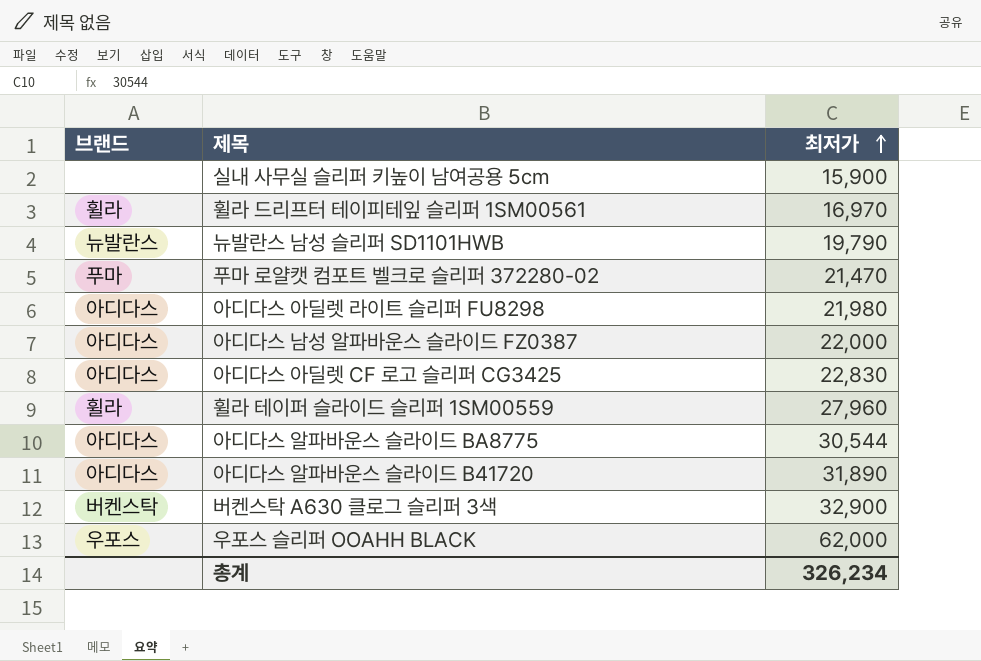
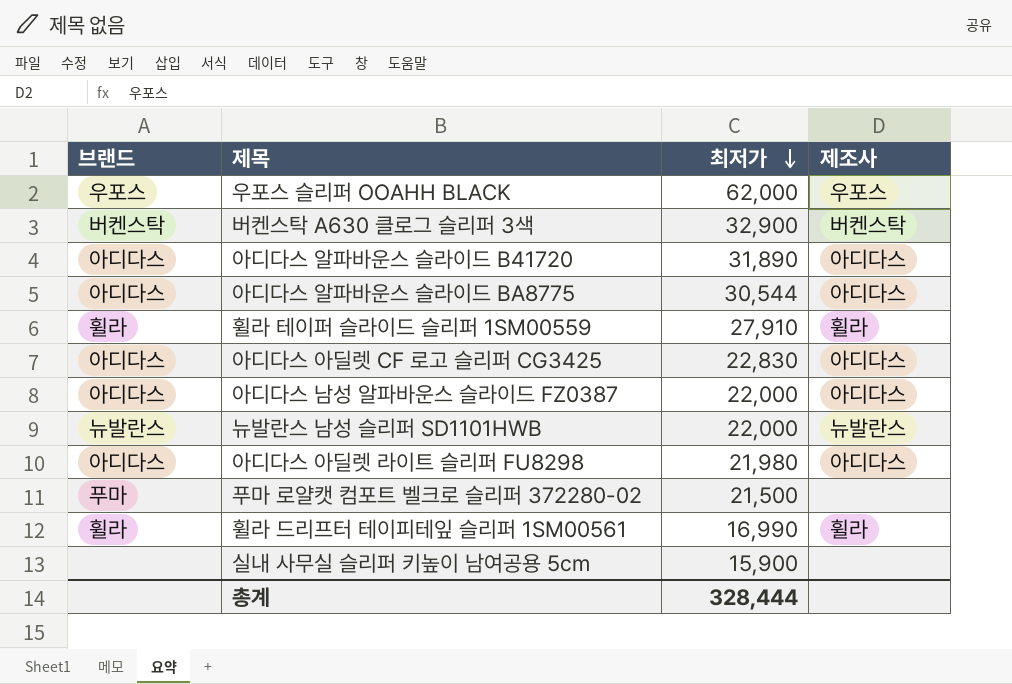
row order: 최저가 ascending -> 최저가 descending
column 제조사 | position: none -> 4
휠라 테이퍼 슬라이드 슬리퍼 1SM00559 | 최저가: 27,960 -> 27,910
뉴발란스 남성 슬리퍼 SD1101HWB | 최저가: 19,790 -> 22,000
푸마 로얄캣 컴포트 벨크로 슬리퍼 372280-02 | 최저가: 21,470 -> 21,500
휠라 드리프터 테이피테잎 슬리퍼 1SM00561 | 최저가: 16,970 -> 16,990
총계 | 최저가: 326,234 -> 328,444

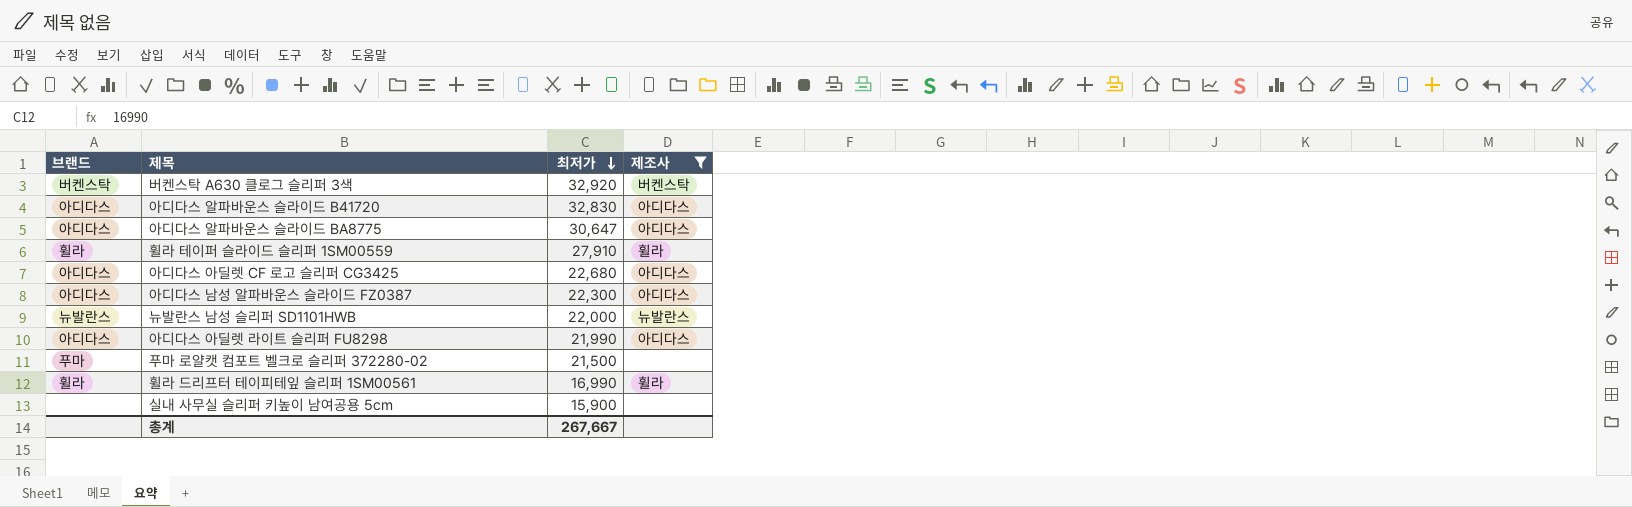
filter: none -> 제조사 != 우포스
버켄스탁 A630 클로그 슬리퍼 3색 | 최저가: 32,900 -> 32,920
아디다스 알파바운스 슬라이드 B41720 | 최저가: 31,890 -> 32,830
아디다스 알파바운스 슬라이드 BA8775 | 최저가: 30,544 -> 30,647
아디다스 아딜렛 CF 로고 슬리퍼 CG3425 | 최저가: 22,830 -> 22,680
아디다스 남성 알파바운스 슬라이드 FZ0387 | 최저가: 22,000 -> 22,300
아디다스 아딜렛 라이트 슬리퍼 FU8298 | 최저가: 21,980 -> 21,990
총계 | 최저가: 328,444 -> 267,667

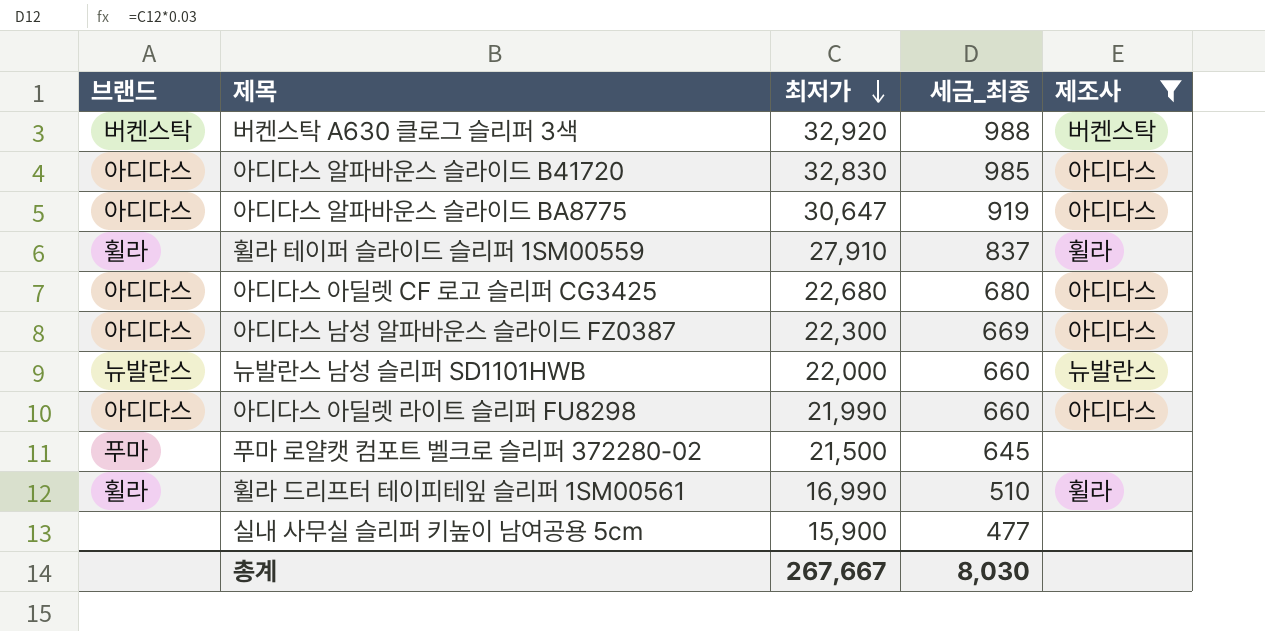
column 세금_최종 | formula: none -> [최저가] * 0.03

